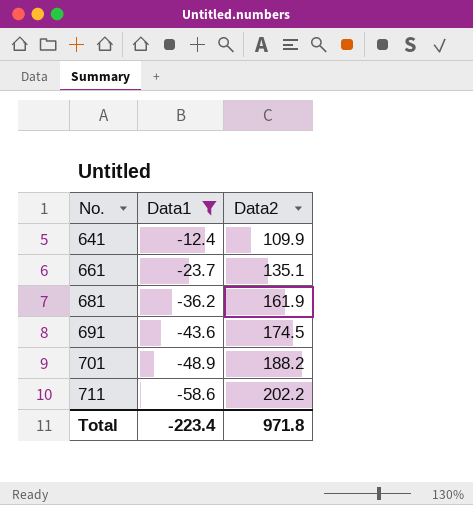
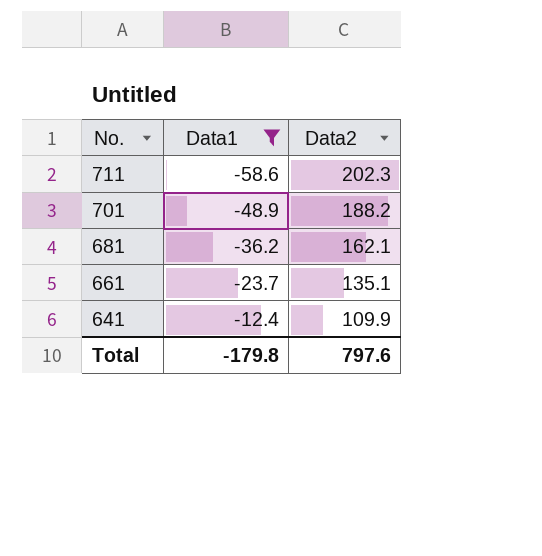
row order: No. ascending -> No. descending
row 691: -43.6 | 174.5 -> none
711 | Data2: 202.2 -> 202.3
681 | Data2: 161.9 -> 162.1
Total | Data1: -223.4 -> -179.8
Total | Data2: 971.8 -> 797.6

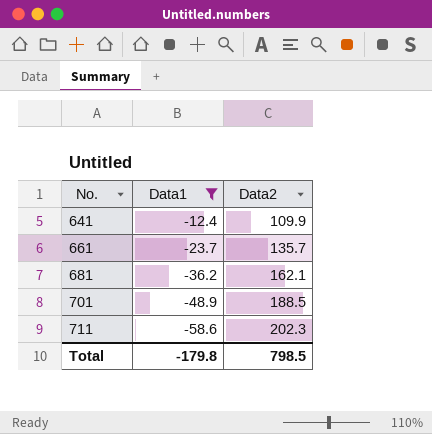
row order: No. descending -> No. ascending
661 | Data2: 135.1 -> 135.7
701 | Data2: 188.2 -> 188.5
Total | Data2: 797.6 -> 798.5

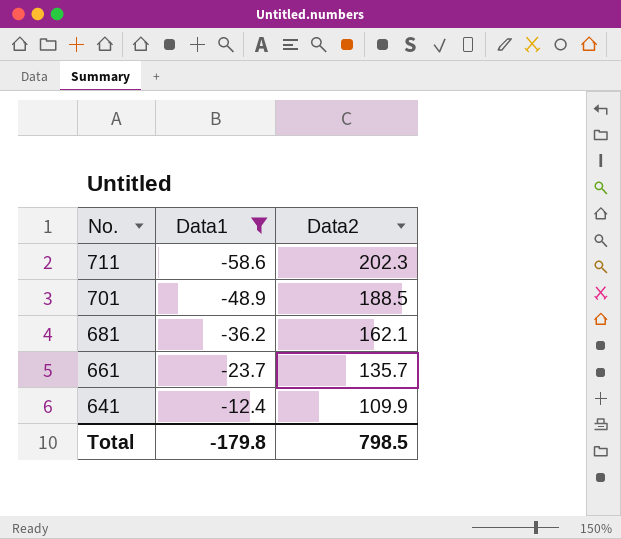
row order: No. ascending -> No. descending

